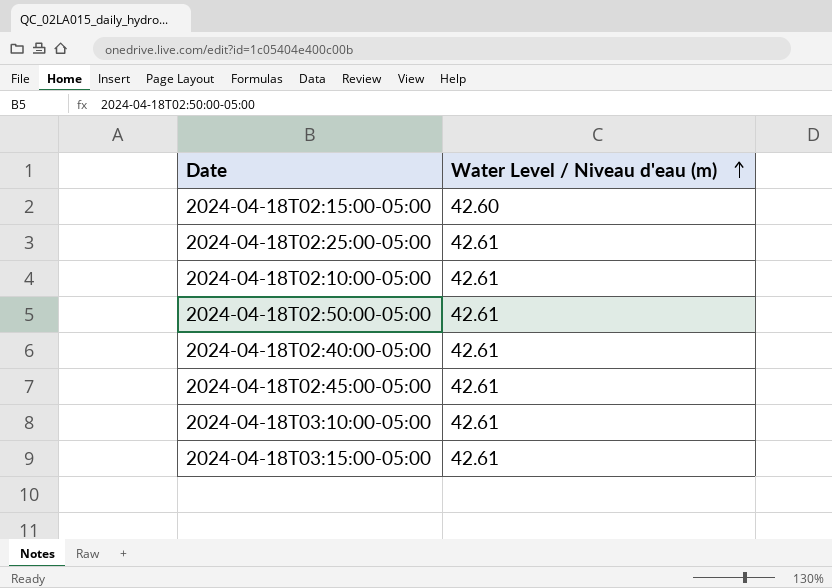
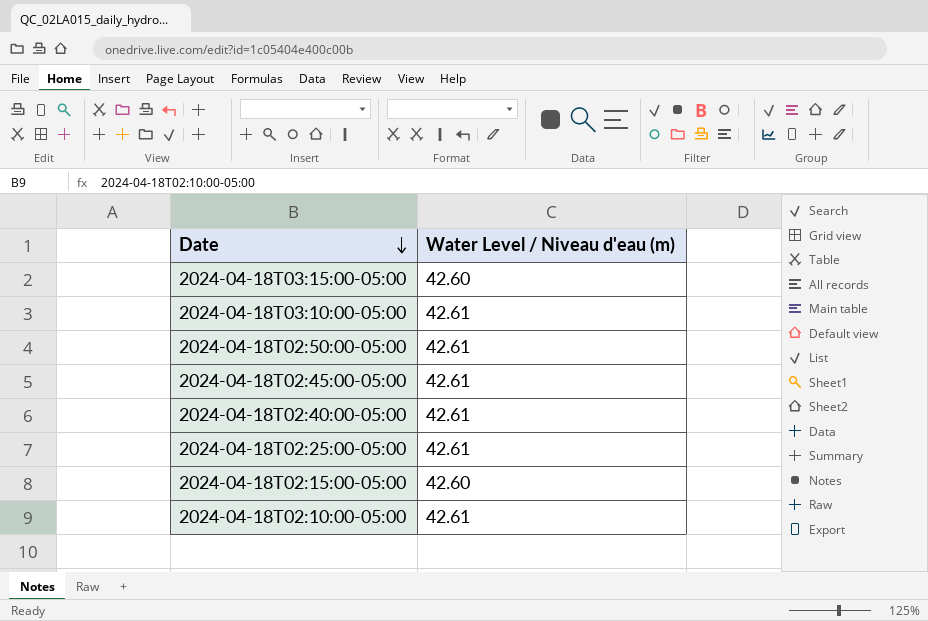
row order: Water Level / Niveau d'eau (m) ascending -> Date descending
2024-04-18T03:15:00-05:00 | Water Level / Niveau d'eau (m): 42.61 -> 42.60

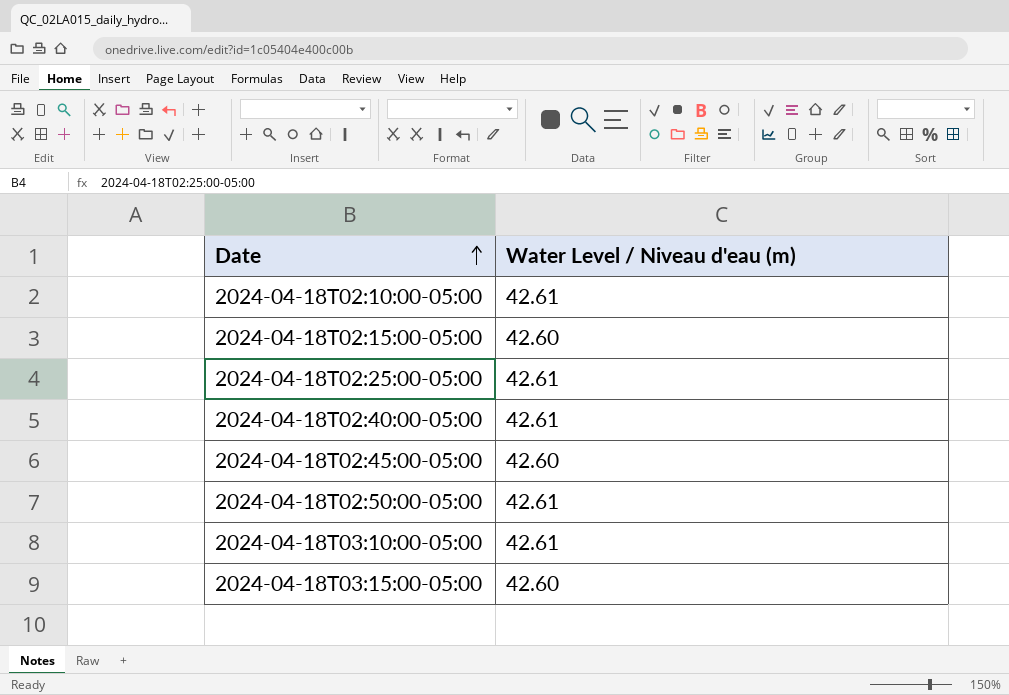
row order: Date descending -> Date ascending
2024-04-18T02:45:00-05:00 | Water Level / Niveau d'eau (m): 42.61 -> 42.60

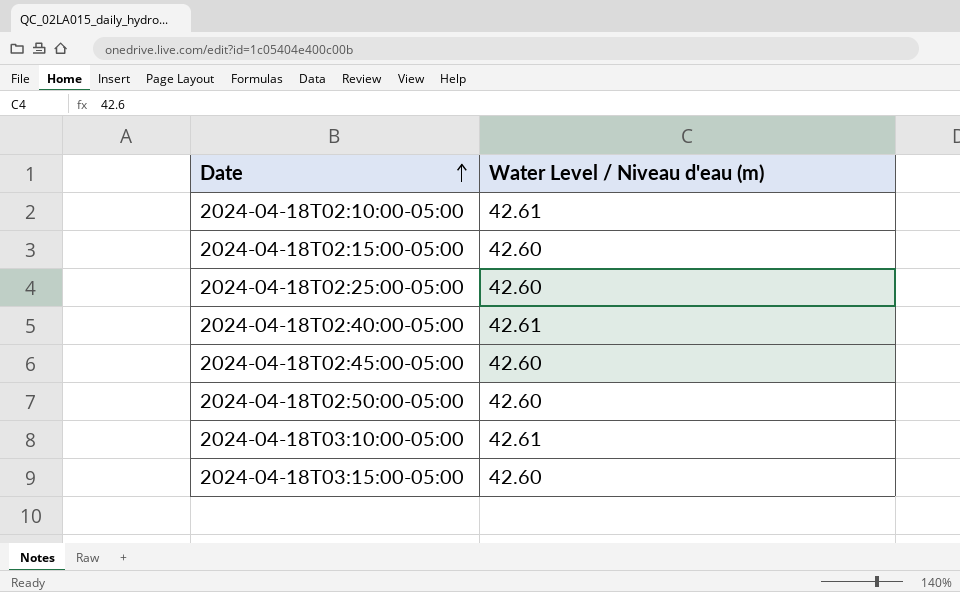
2024-04-18T02:25:00-05:00 | Water Level / Niveau d'eau (m): 42.61 -> 42.60
2024-04-18T02:50:00-05:00 | Water Level / Niveau d'eau (m): 42.61 -> 42.60

